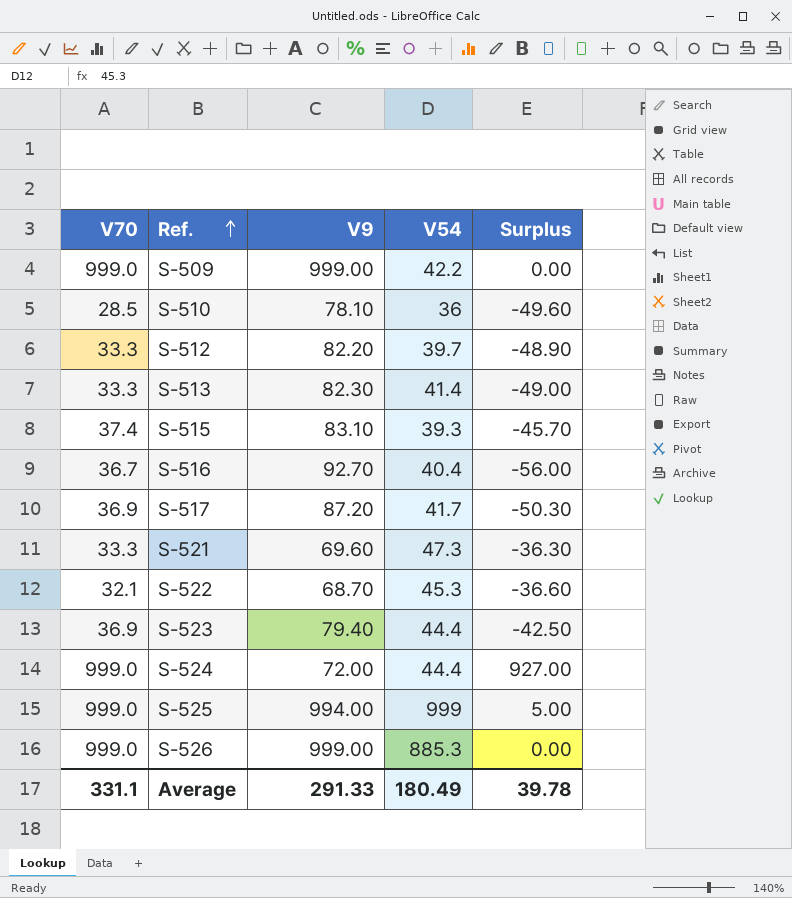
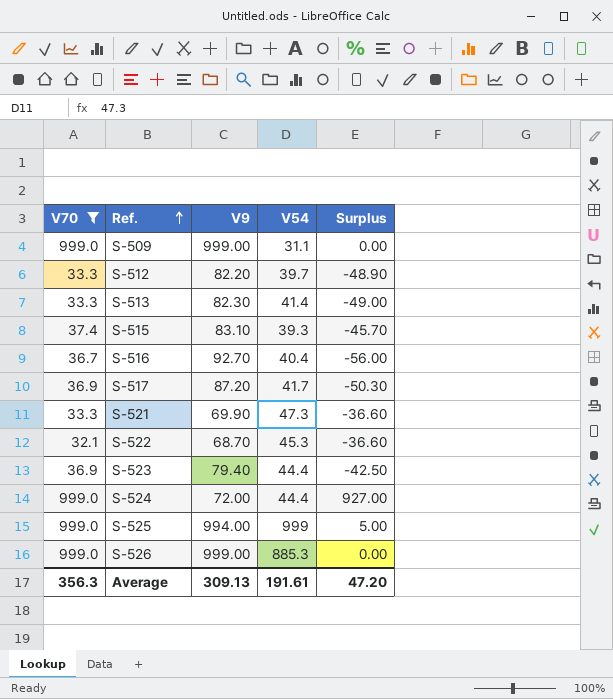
filter: none -> V70 != 28.5
S-509 | V54: 42.2 -> 31.1
S-521 | V9: 69.60 -> 69.90
S-521 | Surplus: -36.30 -> -36.60
Average | V70: 331.1 -> 356.3
Average | V9: 291.33 -> 309.13
Average | V54: 180.49 -> 191.61
Average | Surplus: 39.78 -> 47.20

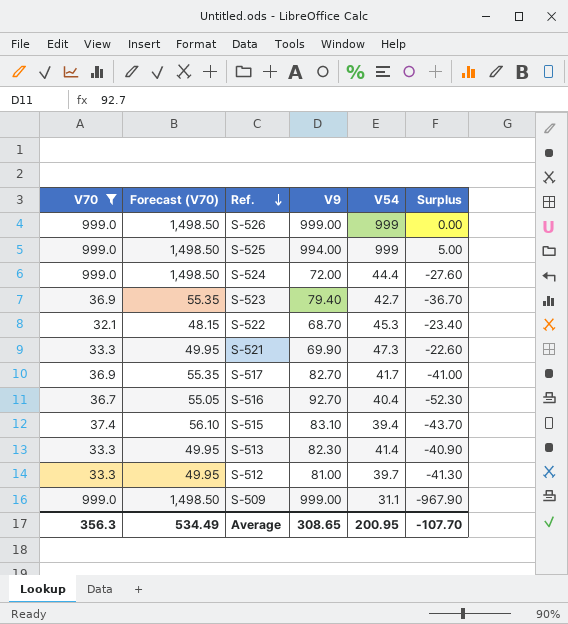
row order: Ref. ascending -> Ref. descending
column Forecast (V70) | formula: none -> [V70] * 1.5
column Surplus | formula: [V70] - [V9] -> [V54] - [V9]
S-526 | V54: 885.3 -> 999
S-523 | V54: 44.4 -> 42.7
S-517 | V9: 87.20 -> 82.70
S-515 | V54: 39.3 -> 39.4
S-512 | V9: 82.20 -> 81.00
Average | V9: 309.13 -> 308.65
Average | V54: 191.61 -> 200.95
Average | Surplus: 47.20 -> -107.70

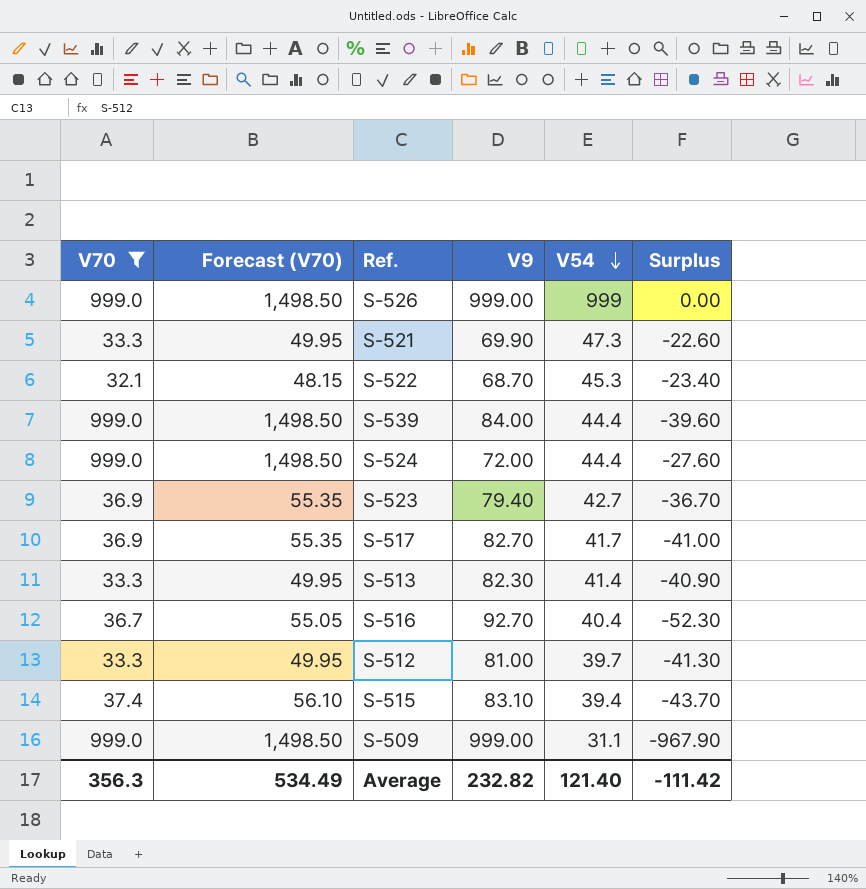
row order: Ref. descending -> V54 descending
row S-525: 999.0 | 1,498.50 | 994.00 | 999 | 5.00 -> none
row S-539: none -> 999.0 | 1,498.50 | 84.00 | 44.4 | -39.60
Average | V9: 308.65 -> 232.82
Average | V54: 200.95 -> 121.40
Average | Surplus: -107.70 -> -111.42

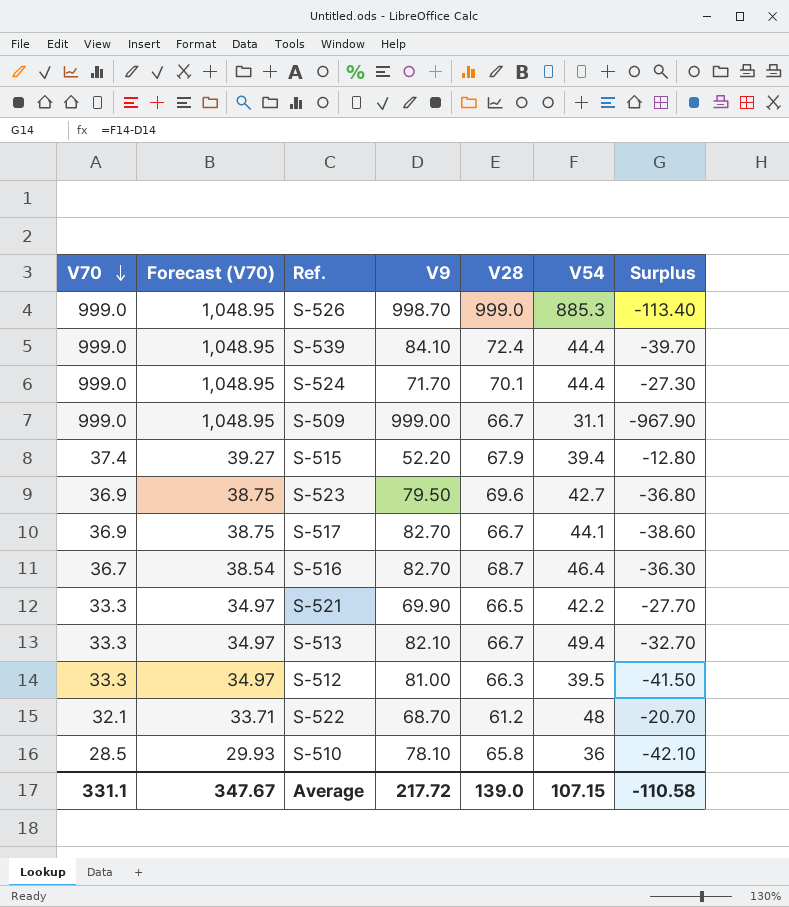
filter: V70 != 28.5 -> none
row order: V54 descending -> V70 descending
column Forecast (V70) | formula: [V70] * 1.5 -> [V70] * 1.05
column V28 | position: none -> 5
S-526 | V9: 999.00 -> 998.70
S-526 | V54: 999 -> 885.3
S-526 | Surplus: 0.00 -> -113.40
S-539 | V9: 84.00 -> 84.10
S-539 | Surplus: -39.60 -> -39.70
S-524 | V9: 72.00 -> 71.70
S-524 | Surplus: -27.60 -> -27.30
S-515 | V9: 83.10 -> 52.20
S-515 | Surplus: -43.70 -> -12.80
S-523 | V9: 79.40 -> 79.50
S-523 | Surplus: -36.70 -> -36.80
S-517 | V54: 41.7 -> 44.1
S-517 | Surplus: -41.00 -> -38.60
S-516 | V9: 92.70 -> 82.70
S-516 | V54: 40.4 -> 46.4
S-516 | Surplus: -52.30 -> -36.30
S-521 | V54: 47.3 -> 42.2
S-521 | Surplus: -22.60 -> -27.70
S-513 | V9: 82.30 -> 82.10
S-513 | V54: 41.4 -> 49.4
S-513 | Surplus: -40.90 -> -32.70
S-512 | V54: 39.7 -> 39.5
S-512 | Surplus: -41.30 -> -41.50
S-522 | V54: 45.3 -> 48
S-522 | Surplus: -23.40 -> -20.70
Average | V70: 356.3 -> 331.1
Average | Forecast (V70): 534.49 -> 347.67
Average | V9: 232.82 -> 217.72
Average | V54: 121.40 -> 107.15
Average | Surplus: -111.42 -> -110.58

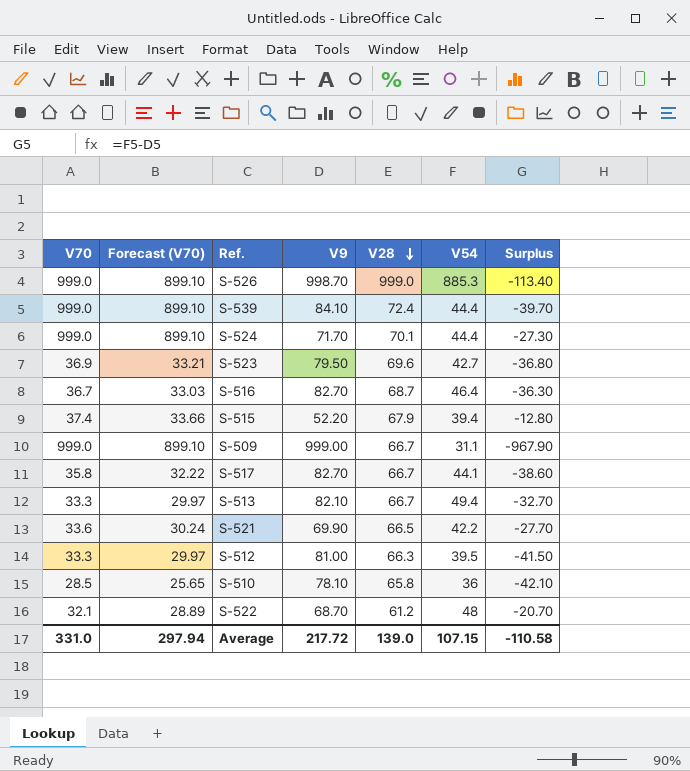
row order: V70 descending -> V28 descending
column Forecast (V70) | formula: [V70] * 1.05 -> [V70] * 0.9
S-517 | V70: 36.9 -> 35.8
S-521 | V70: 33.3 -> 33.6
Average | V70: 331.1 -> 331.0
Average | Forecast (V70): 347.67 -> 297.94

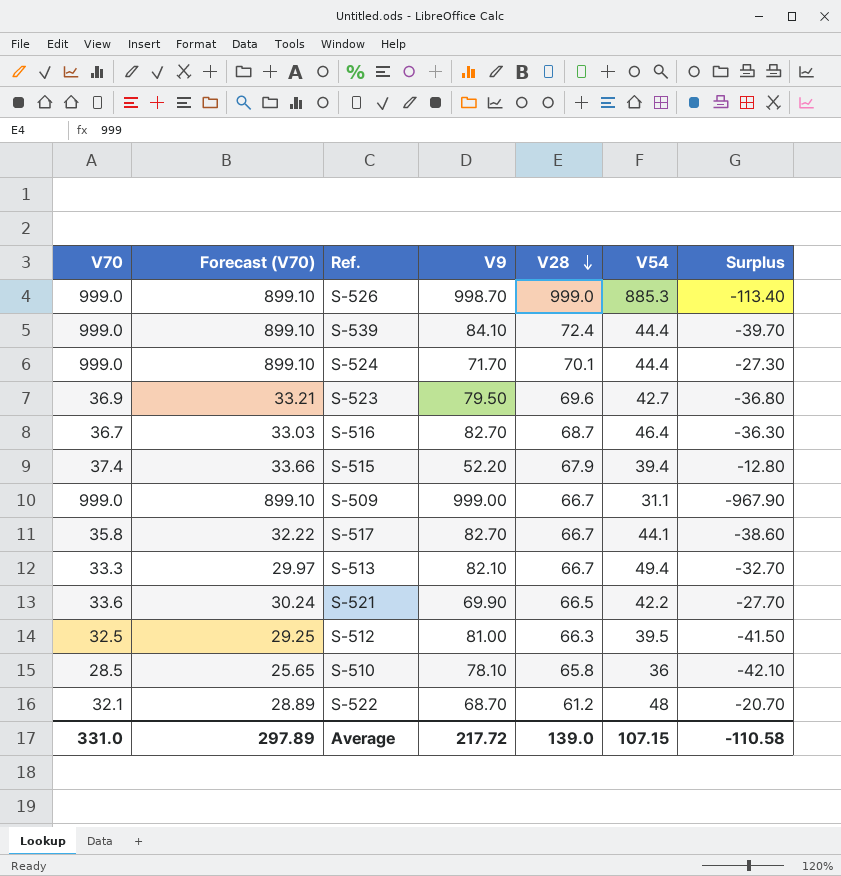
S-512 | V70: 33.3 -> 32.5
S-512 | Forecast (V70): 29.97 -> 29.25
Average | Forecast (V70): 297.94 -> 297.89

